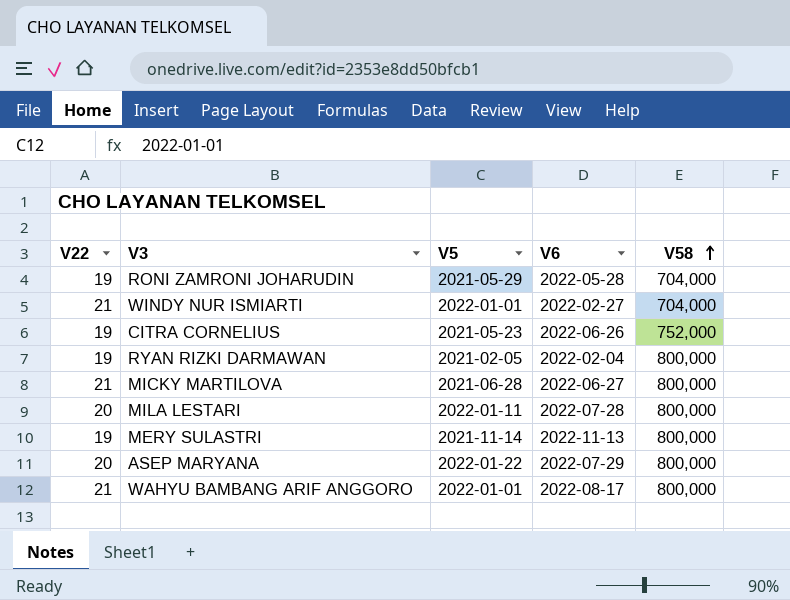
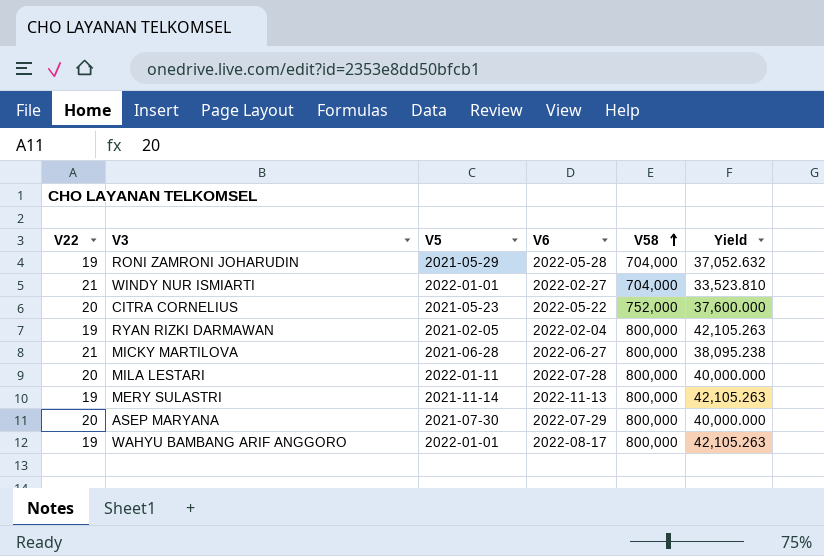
column Yield | formula: none -> [V58] / [V22]
CITRA CORNELIUS | V22: 19 -> 20
CITRA CORNELIUS | V6: 2022-06-26 -> 2022-05-22
ASEP MARYANA | V5: 2022-01-22 -> 2021-07-30
WAHYU BAMBANG ARIF ANGGORO | V22: 21 -> 19

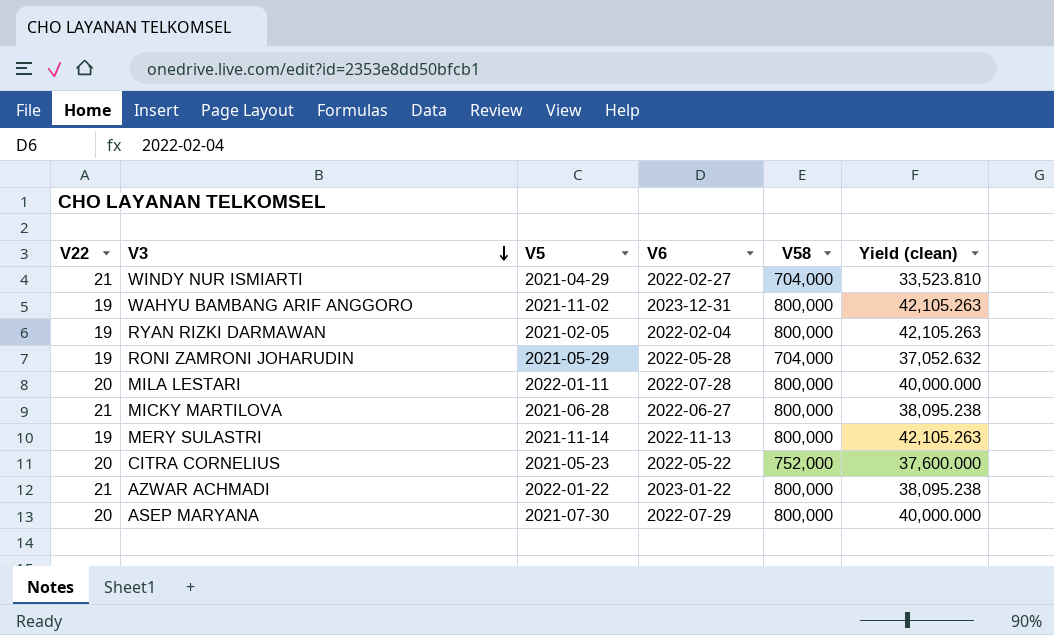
row order: V58 ascending -> V3 descending
column name: Yield -> Yield (clean)
WINDY NUR ISMIARTI | V5: 2022-01-01 -> 2021-04-29
WAHYU BAMBANG ARIF ANGGORO | V5: 2022-01-01 -> 2021-11-02
WAHYU BAMBANG ARIF ANGGORO | V6: 2022-08-17 -> 2023-12-31
row AZWAR ACHMADI: none -> 21 | 2022-01-22 | 2023-01-22 | 800,000 | 38,095.238

